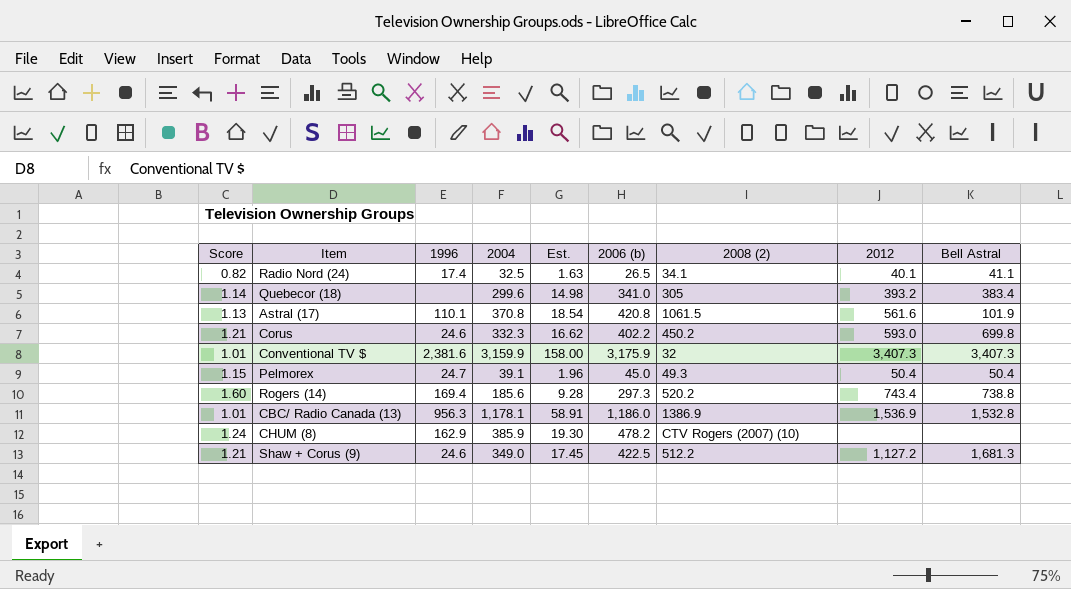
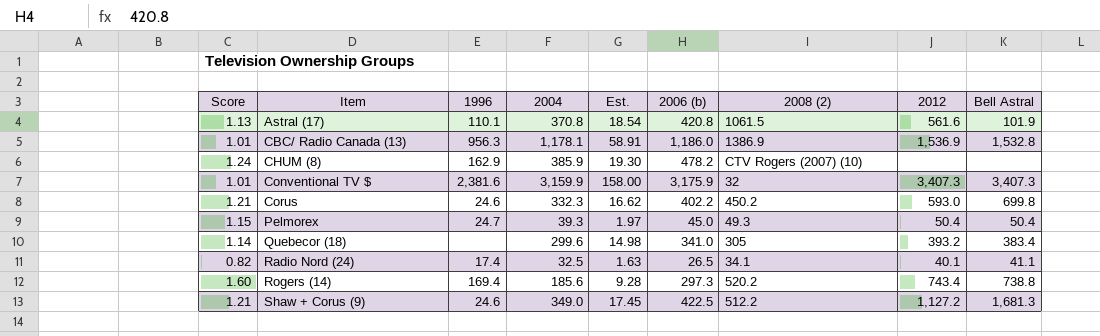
row order: none -> Item ascending
Pelmorex | 2004: 39.1 -> 39.3
Pelmorex | Est.: 1.96 -> 1.97

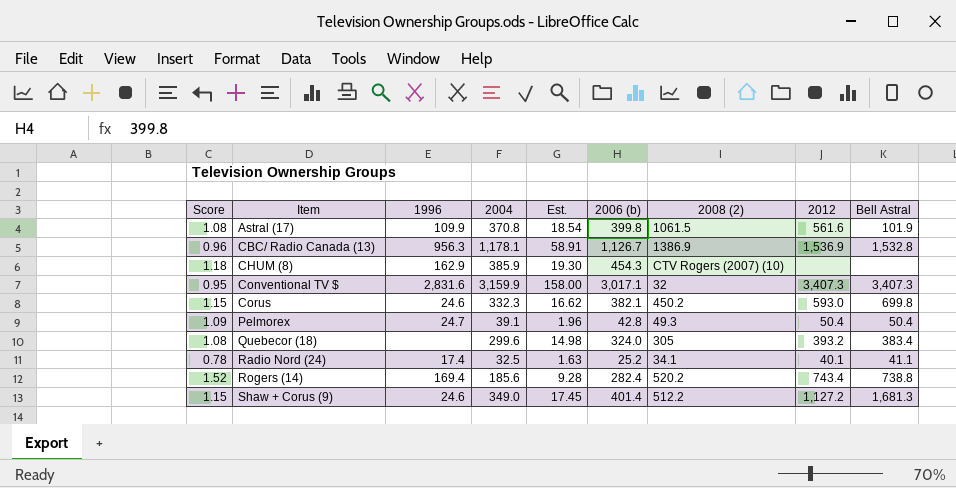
Astral (17) | Score: 1.13 -> 1.08
Astral (17) | 1996: 110.1 -> 109.9
Astral (17) | 2006 (b): 420.8 -> 399.8
CBC/ Radio Canada (13) | Score: 1.01 -> 0.96
CBC/ Radio Canada (13) | 2006 (b): 1,186.0 -> 1,126.7
CHUM (8) | Score: 1.24 -> 1.18
CHUM (8) | 2006 (b): 478.2 -> 454.3
Conventional TV $ | Score: 1.01 -> 0.95
Conventional TV $ | 1996: 2,381.6 -> 2,831.6
Conventional TV $ | 2006 (b): 3,175.9 -> 3,017.1
Corus | Score: 1.21 -> 1.15
Corus | 2006 (b): 402.2 -> 382.1
Pelmorex | Score: 1.15 -> 1.09
Pelmorex | 2004: 39.3 -> 39.1
Pelmorex | Est.: 1.97 -> 1.96
Pelmorex | 2006 (b): 45.0 -> 42.8
Quebecor (18) | Score: 1.14 -> 1.08
Quebecor (18) | 2006 (b): 341.0 -> 324.0
Radio Nord (24) | Score: 0.82 -> 0.78
Radio Nord (24) | 2006 (b): 26.5 -> 25.2
Rogers (14) | Score: 1.60 -> 1.52
Rogers (14) | 2006 (b): 297.3 -> 282.4
Shaw + Corus (9) | Score: 1.21 -> 1.15
Shaw + Corus (9) | 2006 (b): 422.5 -> 401.4

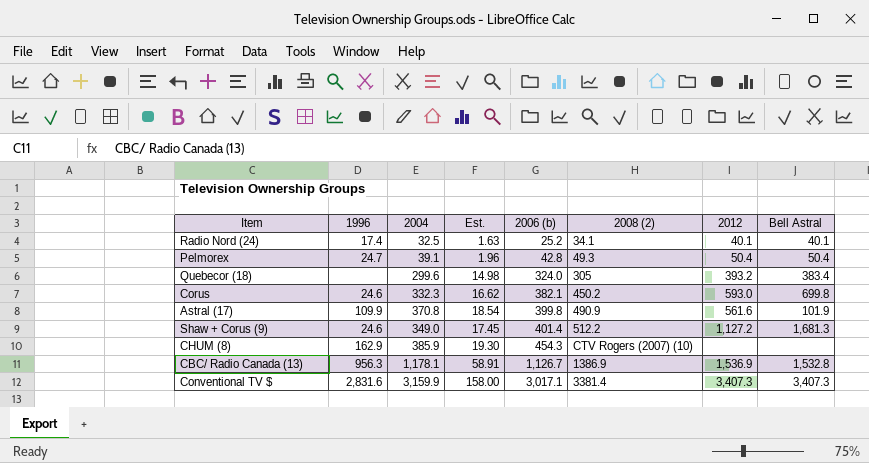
row order: Item ascending -> 2006 (b) ascending
column Score | formula: [2006 (b)] / [2004] -> none
row Rogers (14): 1.52 | 169.4 | 185.6 | 9.28 | 282.4 | 520.2 | 743.4 | 738.8 -> none
Radio Nord (24) | Bell Astral: 41.1 -> 40.1
Astral (17) | 2008 (2): 1061.5 -> 490.9
Conventional TV $ | 2008 (2): 32 -> 3381.4

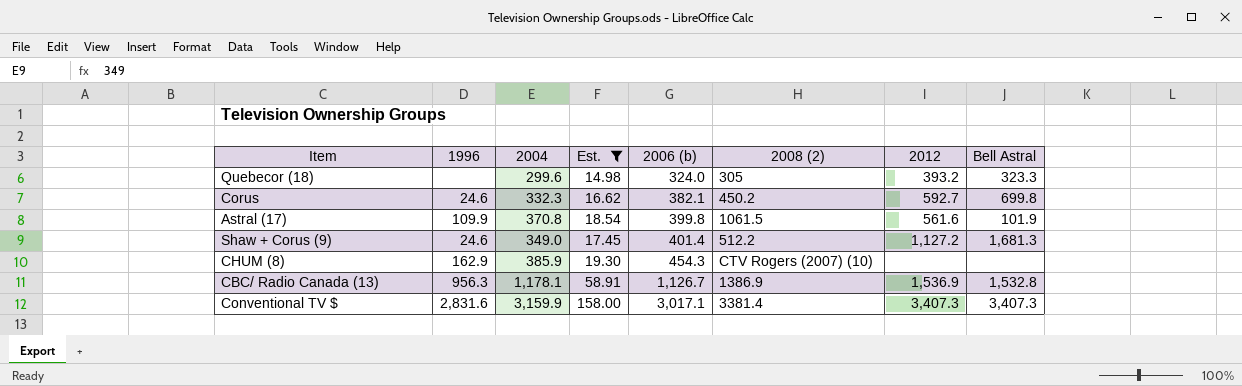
filter: none -> Est. >= 14.98
Quebecor (18) | Bell Astral: 383.4 -> 323.3
Corus | 2012: 593.0 -> 592.7
Astral (17) | 2008 (2): 490.9 -> 1061.5

